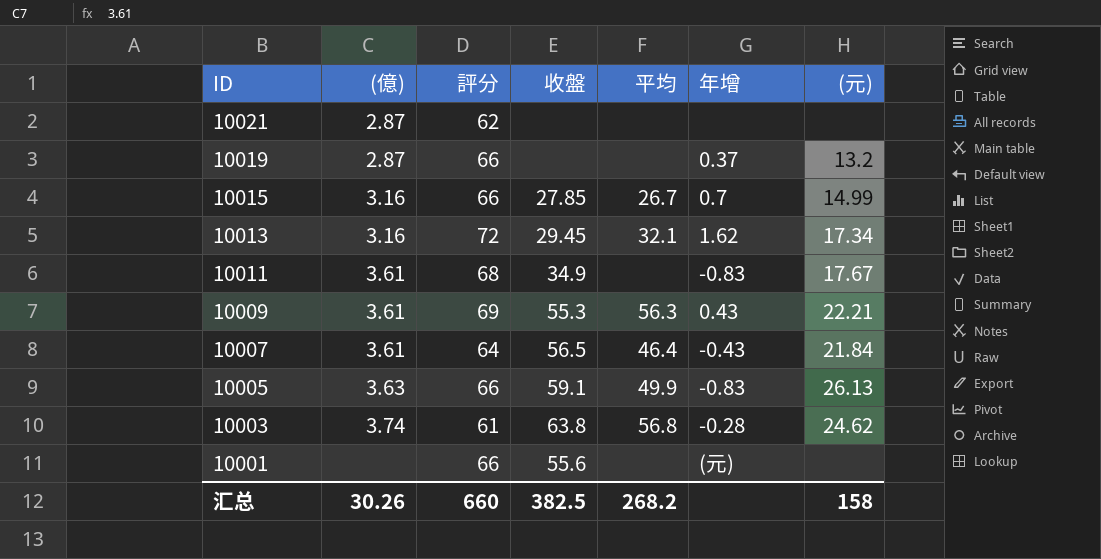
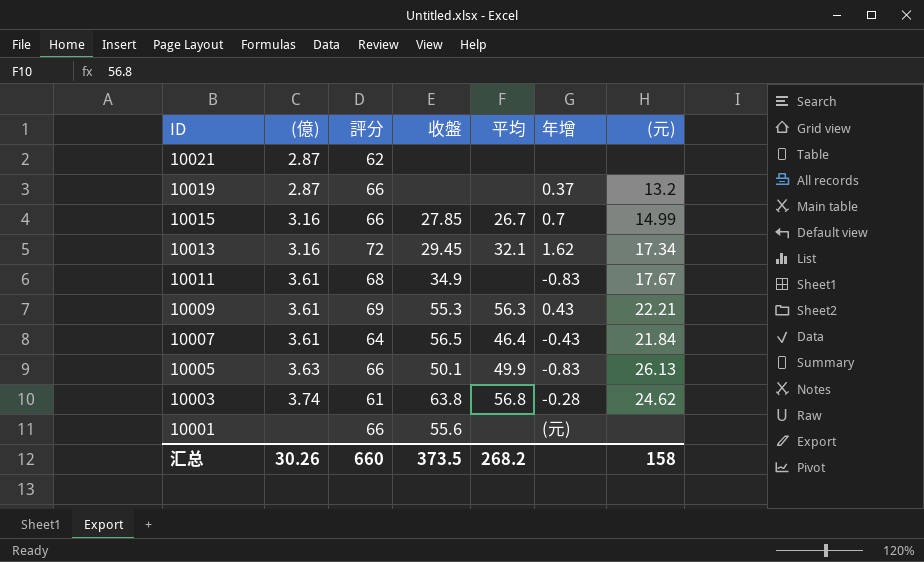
10005 | 收盤: 59.1 -> 50.1
汇总 | 收盤: 382.5 -> 373.5

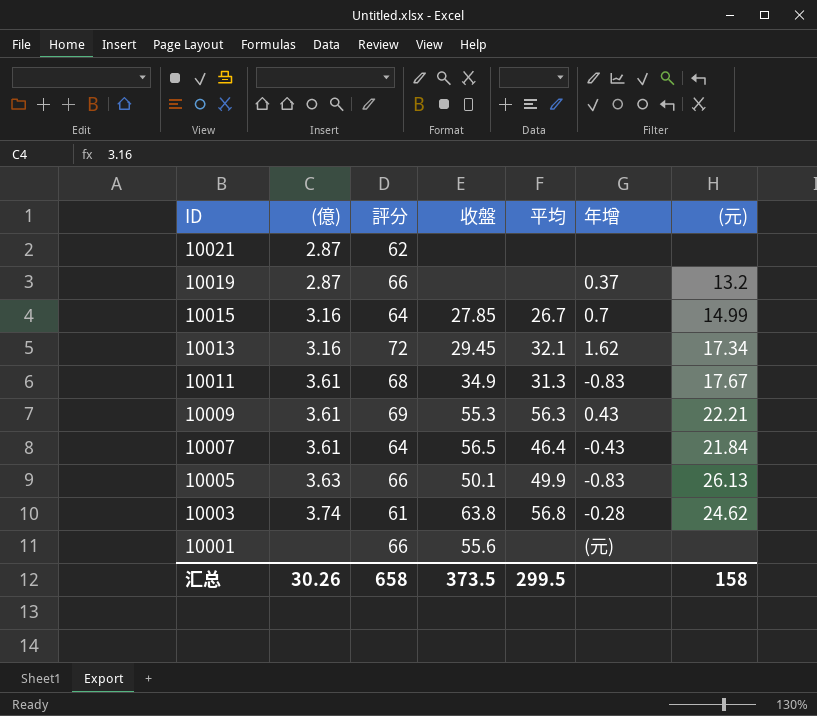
10015 | 評分: 66 -> 64
10011 | 平均: none -> 31.3
汇总 | 評分: 660 -> 658
汇总 | 平均: 268.2 -> 299.5

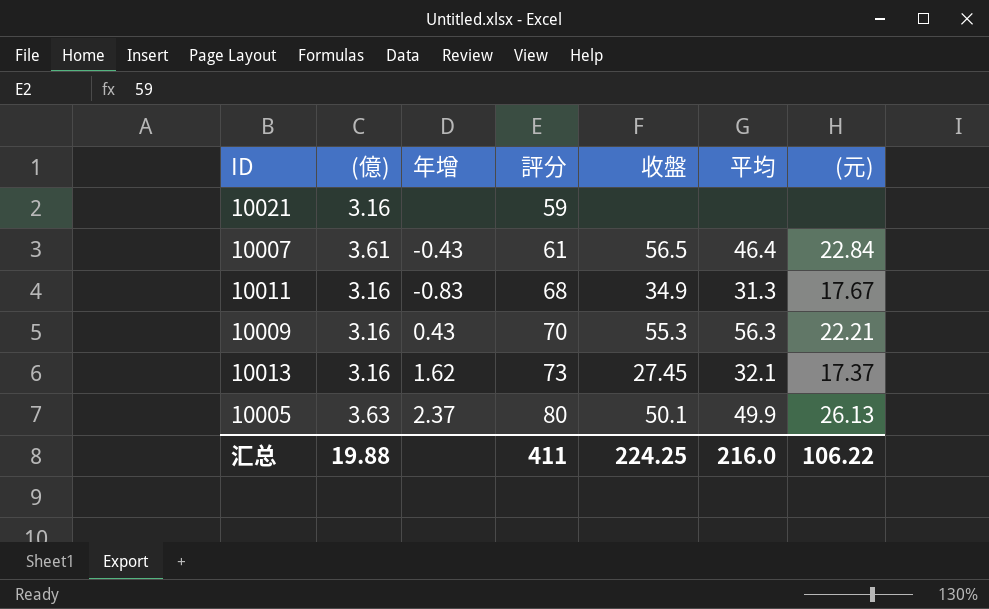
row order: ID descending -> 評分 ascending
column 年增 | position: 6 -> 3
row 10019: 2.87 | 66 | none | none | 0.37 | 13.2 -> none
row 10015: 3.16 | 64 | 27.85 | 26.7 | 0.7 | 14.99 -> none
row 10003: 3.74 | 61 | 63.8 | 56.8 | -0.28 | 24.62 -> none
row 10001: none | 66 | 55.6 | none | (元) | none -> none
10021 | (億): 2.87 -> 3.16
10021 | 評分: 62 -> 59
10007 | 評分: 64 -> 61
10007 | (元): 21.84 -> 22.84
10011 | (億): 3.61 -> 3.16
10009 | (億): 3.61 -> 3.16
10009 | 評分: 69 -> 70
10013 | 評分: 72 -> 73
10013 | 收盤: 29.45 -> 27.45
10013 | (元): 17.34 -> 17.37
10005 | 年增: -0.83 -> 2.37
10005 | 評分: 66 -> 80
汇总 | (億): 30.26 -> 19.88
汇总 | 評分: 658 -> 411
汇总 | 收盤: 373.5 -> 224.25
汇总 | 平均: 299.5 -> 216.0
汇总 | (元): 158 -> 106.22

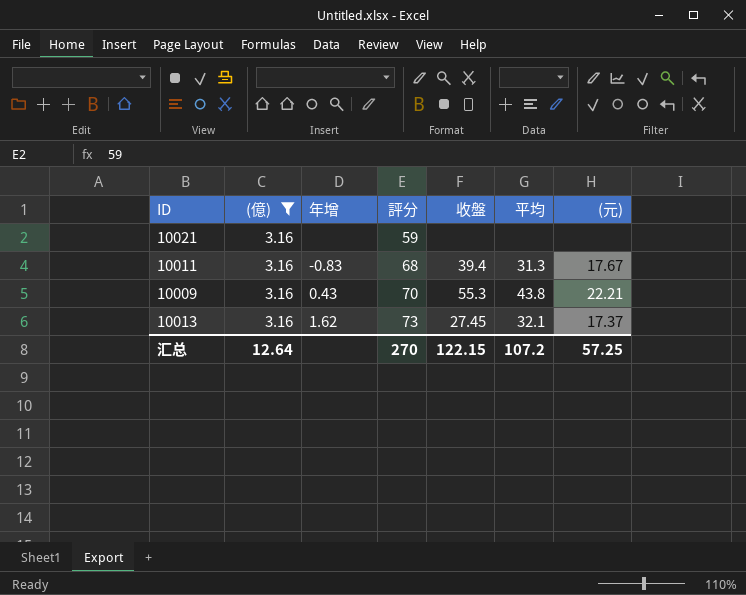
filter: none -> (億) = 3.16
10011 | 收盤: 34.9 -> 39.4
10009 | 平均: 56.3 -> 43.8
汇总 | (億): 19.88 -> 12.64
汇总 | 評分: 411 -> 270
汇总 | 收盤: 224.25 -> 122.15
汇总 | 平均: 216.0 -> 107.2
汇总 | (元): 106.22 -> 57.25

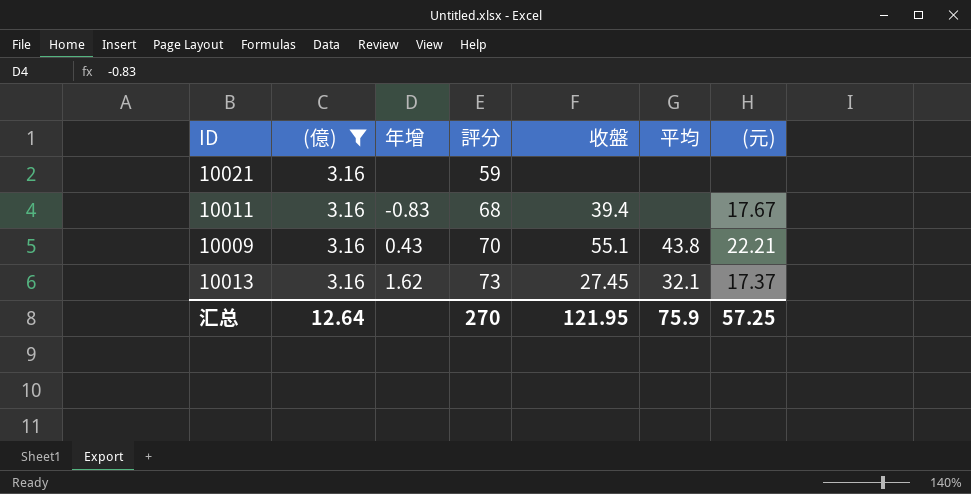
10011 | 平均: 31.3 -> none
10009 | 收盤: 55.3 -> 55.1
汇总 | 收盤: 122.15 -> 121.95
汇总 | 平均: 107.2 -> 75.9

